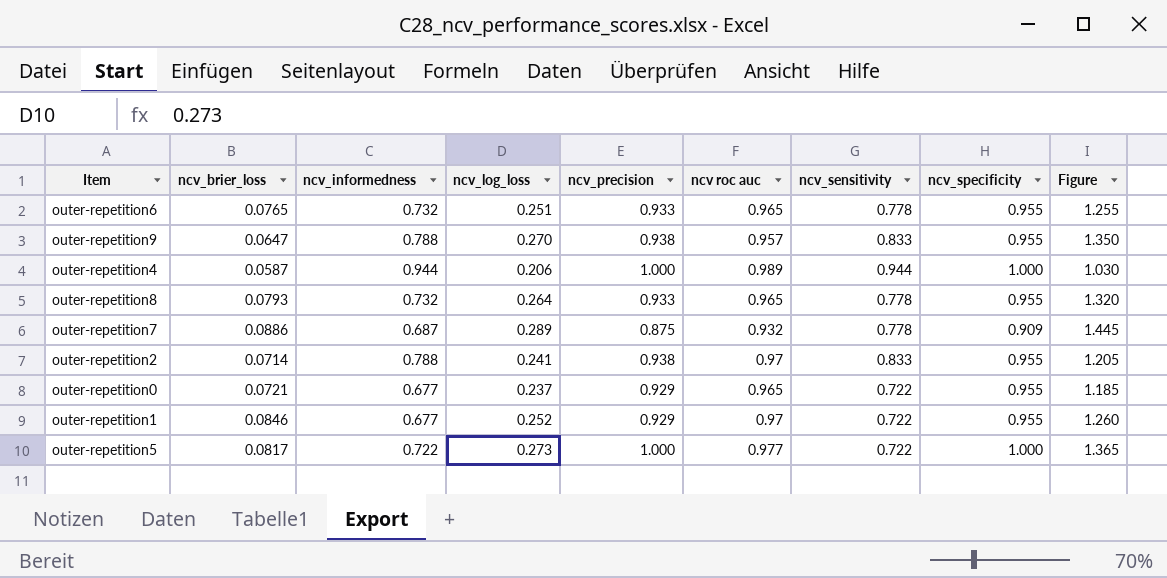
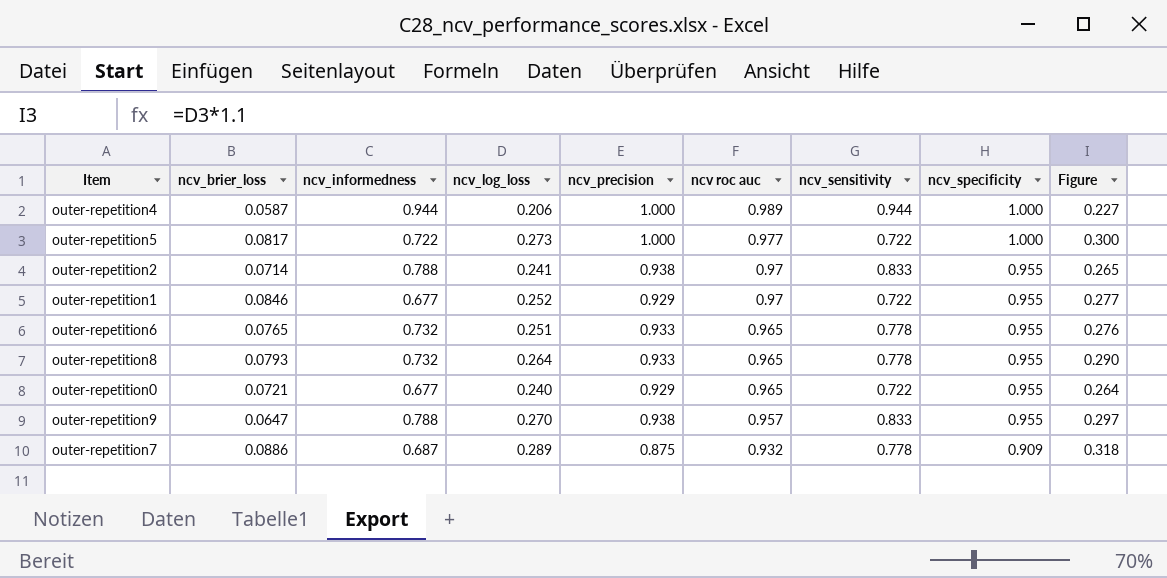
row order: none -> ncv roc auc descending
column Figure | formula: [ncv_log_loss] * 5 -> [ncv_log_loss] * 1.1
outer-repetition0 | ncv_log_loss: 0.237 -> 0.240

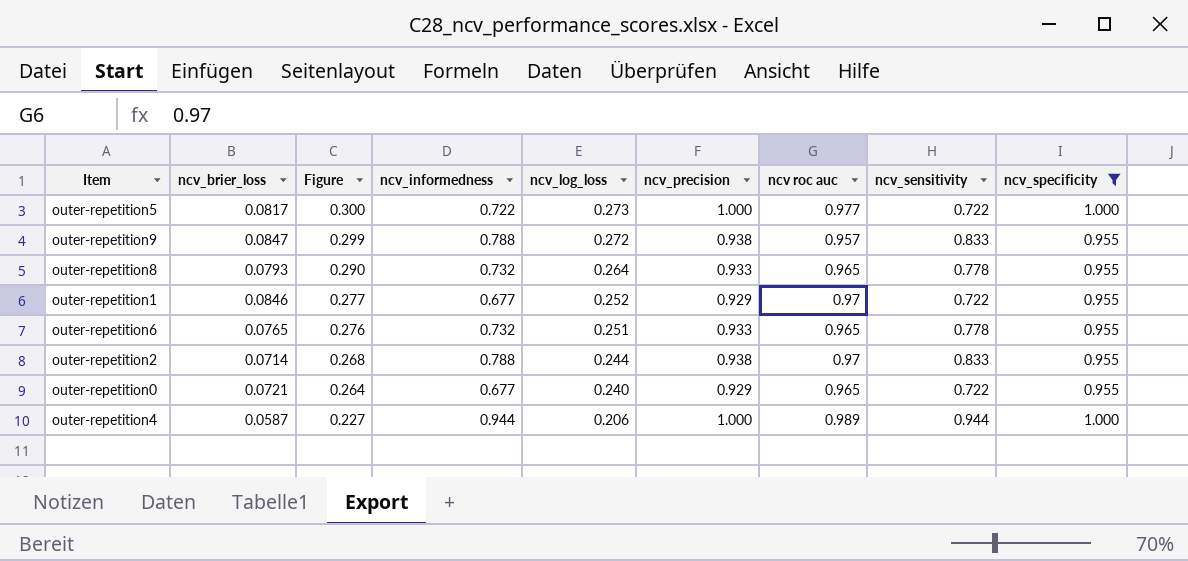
filter: none -> ncv_specificity != 0.909
row order: ncv roc auc descending -> Figure descending
column Figure | position: 9 -> 3
outer-repetition9 | ncv_brier_loss: 0.0647 -> 0.0847
outer-repetition9 | Figure: 0.297 -> 0.299
outer-repetition9 | ncv_log_loss: 0.270 -> 0.272
outer-repetition2 | Figure: 0.265 -> 0.268
outer-repetition2 | ncv_log_loss: 0.241 -> 0.244

